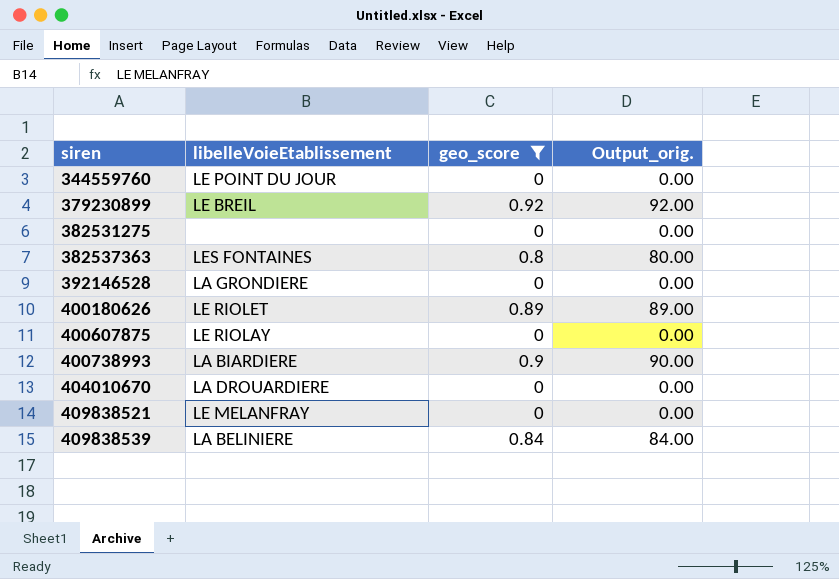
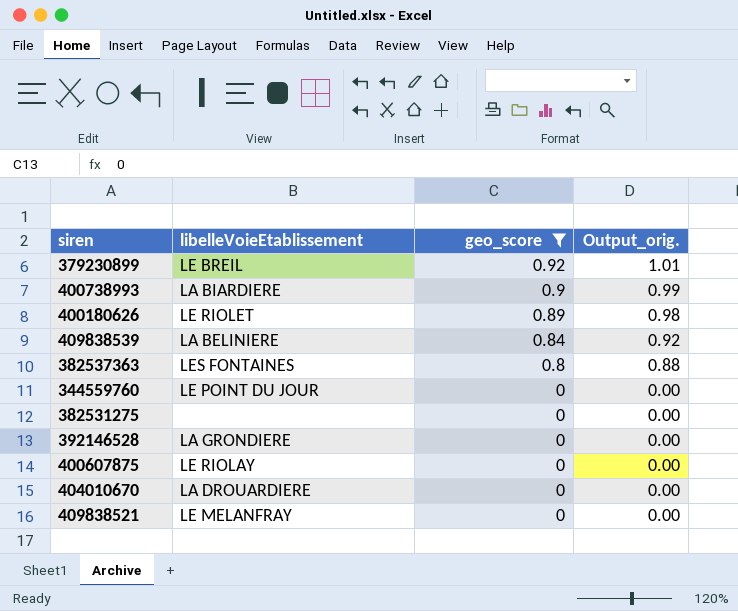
row order: siren ascending -> geo_score descending
column Output_orig. | formula: [geo_score] * 100 -> [geo_score] * 1.1

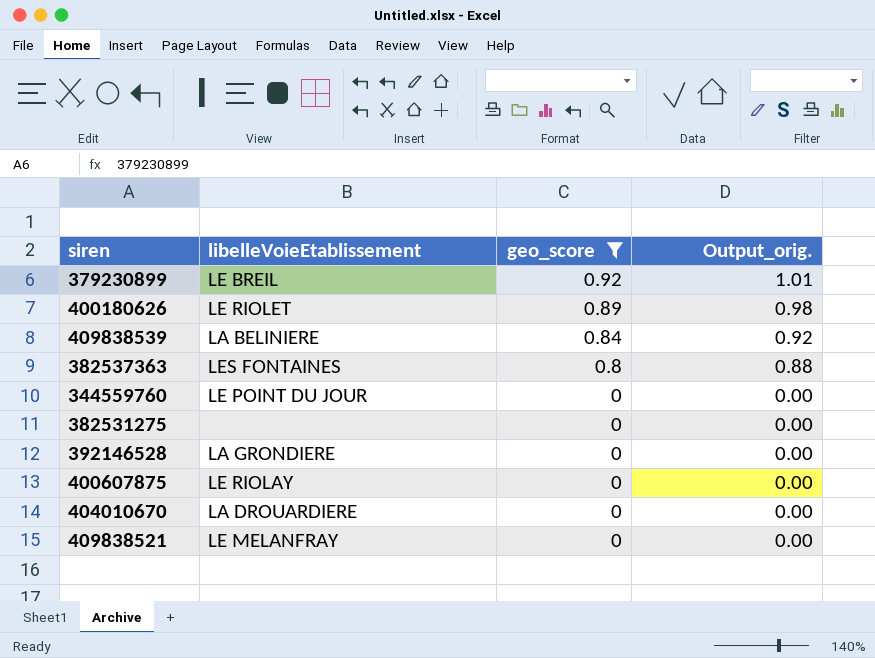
row 400738993: LA BIARDIERE | 0.9 | 0.99 -> none

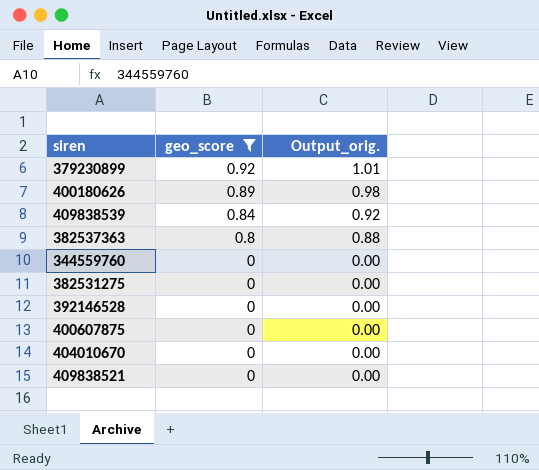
column libelleVoieEtablissement | position: 2 -> none

